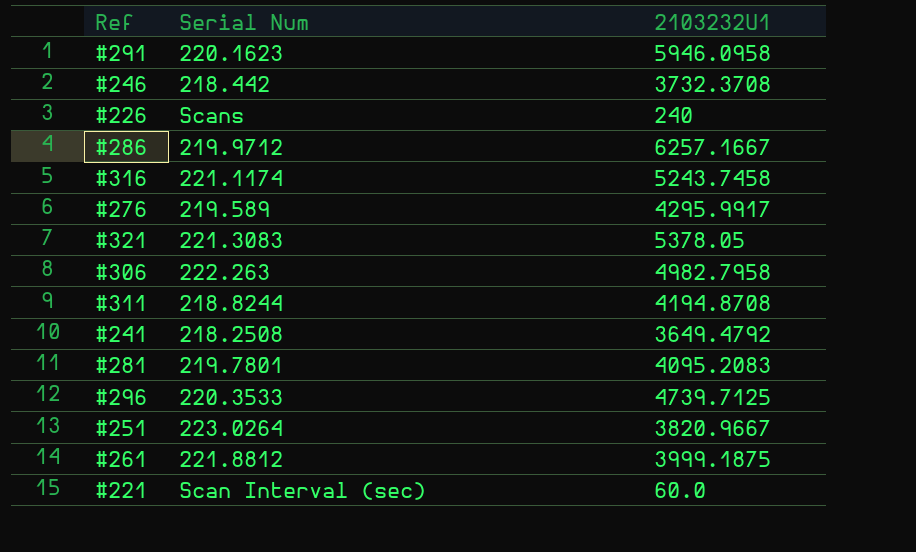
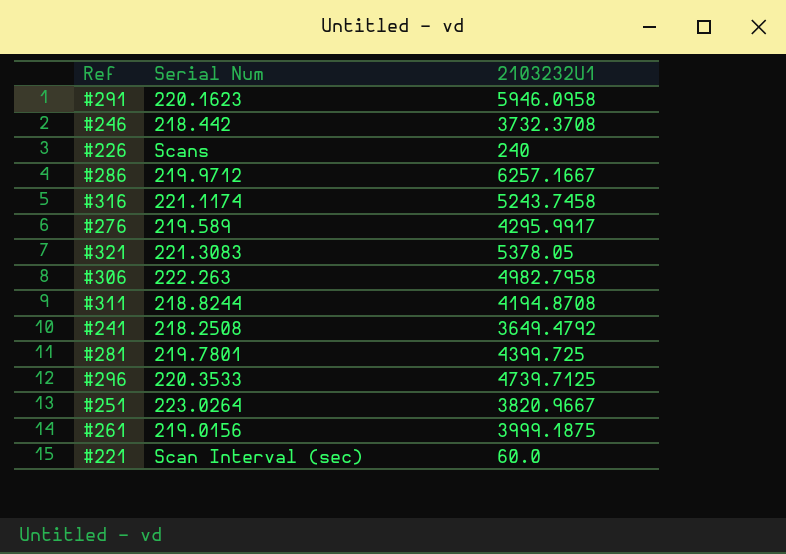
#281 | 2103232U1: 4095.2083 -> 4399.725
#261 | Serial Num: 221.8812 -> 219.0156

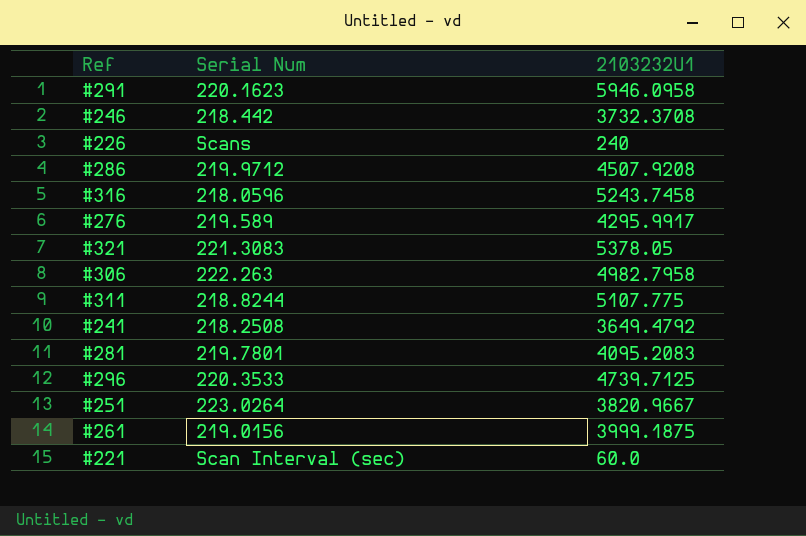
#286 | 2103232U1: 6257.1667 -> 4507.9208
#316 | Serial Num: 221.1174 -> 218.0596
#311 | 2103232U1: 4194.8708 -> 5107.775
#281 | 2103232U1: 4399.725 -> 4095.2083

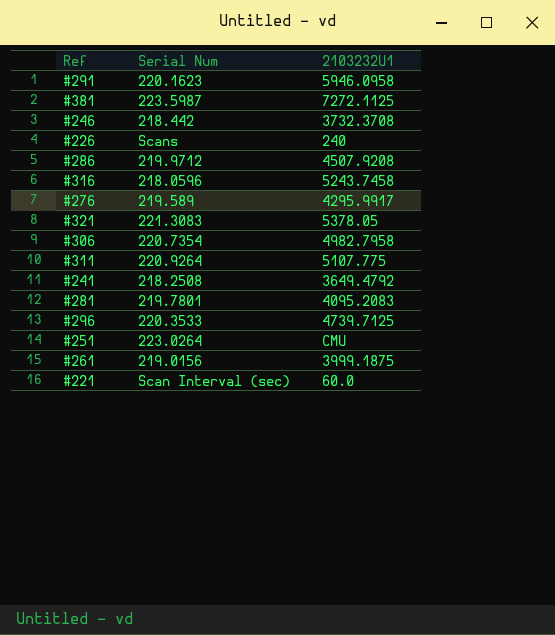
row #381: none -> 223.5987 | 7272.1125
#306 | Serial Num: 222.263 -> 220.7354
#311 | Serial Num: 218.8244 -> 220.9264
#251 | 2103232U1: 3820.9667 -> CMU

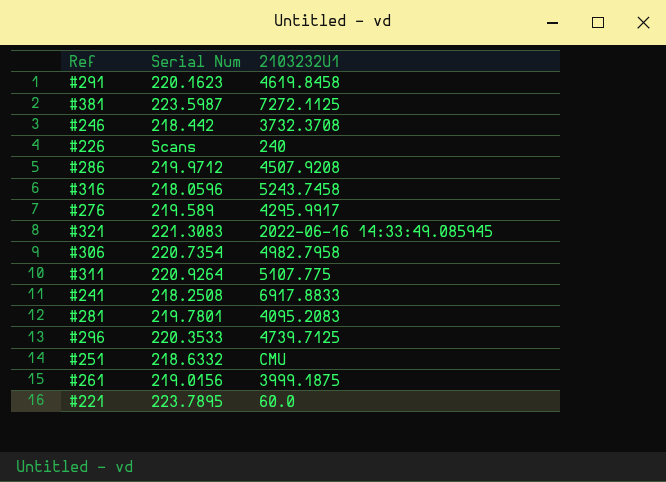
#291 | 2103232U1: 5946.0958 -> 4619.8458
#321 | 2103232U1: 5378.05 -> 2022-06-16 14:33:49.085945
#241 | 2103232U1: 3649.4792 -> 6917.8833
#251 | Serial Num: 223.0264 -> 218.6332
#221 | Serial Num: Scan Interval (sec) -> 223.7895

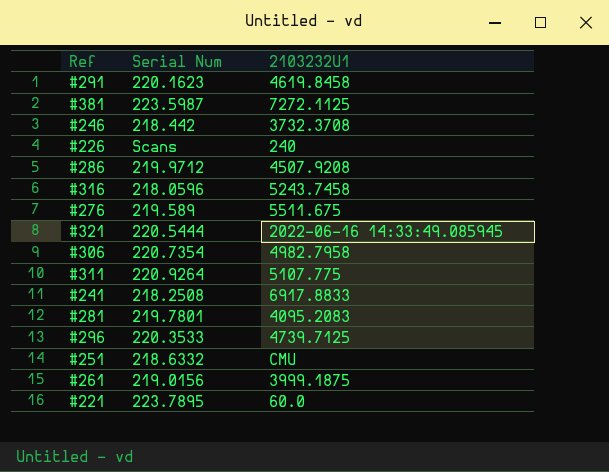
#276 | 2103232U1: 4295.9917 -> 5511.675
#321 | Serial Num: 221.3083 -> 220.5444

